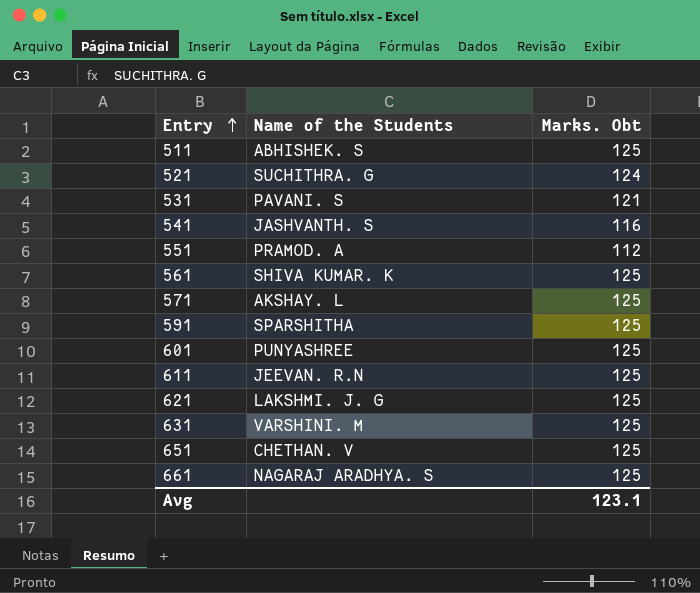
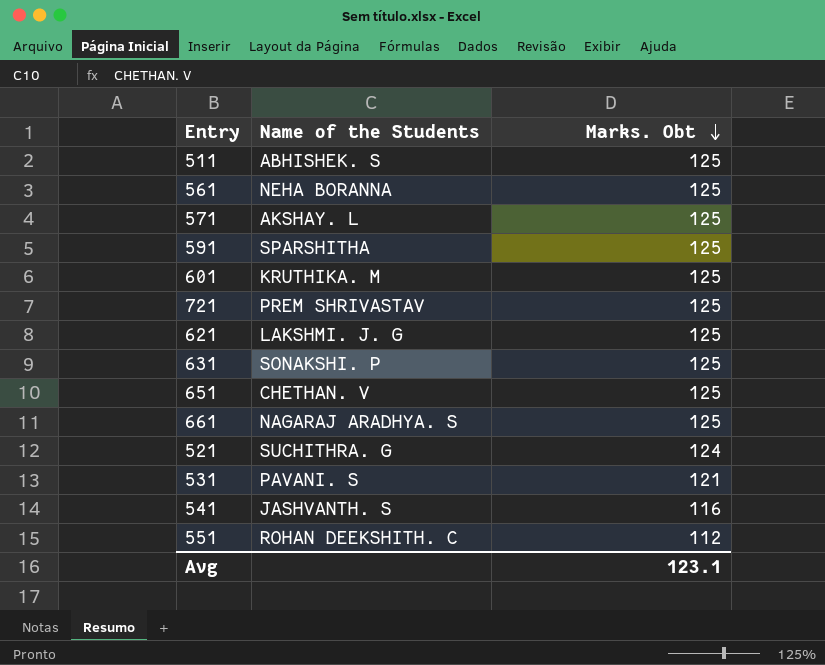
row order: Entry ascending -> Marks. Obt descending
row 611: JEEVAN. R.N | 125 -> none
561 | Name of the Students: SHIVA KUMAR. K -> NEHA BORANNA
601 | Name of the Students: PUNYASHREE -> KRUTHIKA. M
row 721: none -> PREM SHRIVASTAV | 125
631 | Name of the Students: VARSHINI. M -> SONAKSHI. P
551 | Name of the Students: PRAMOD. A -> ROHAN DEEKSHITH. C

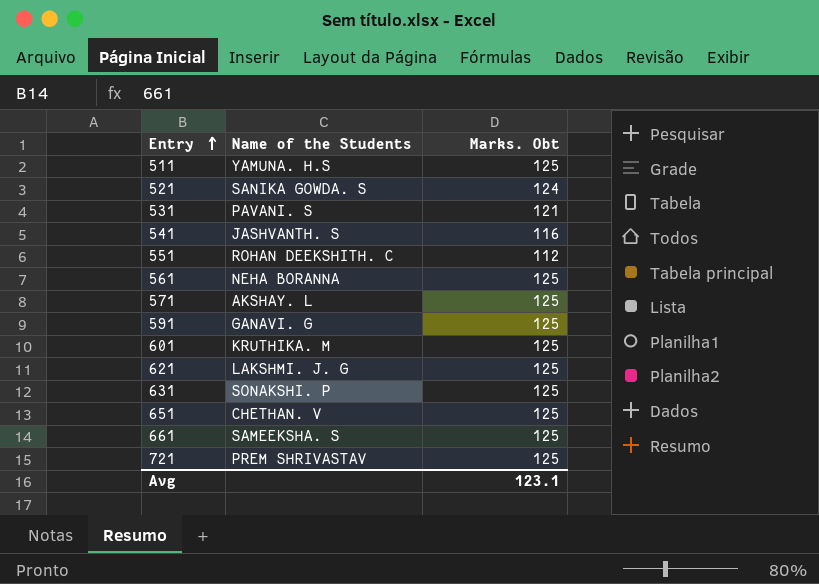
row order: Marks. Obt descending -> Entry ascending
511 | Name of the Students: ABHISHEK. S -> YAMUNA. H.S
521 | Name of the Students: SUCHITHRA. G -> SANIKA GOWDA. S
591 | Name of the Students: SPARSHITHA -> GANAVI. G
661 | Name of the Students: NAGARAJ ARADHYA. S -> SAMEEKSHA. S

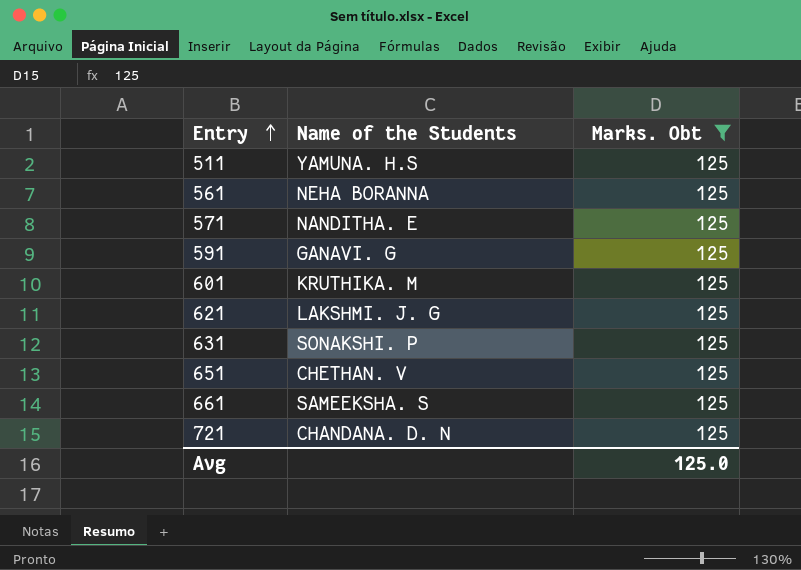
filter: none -> Marks. Obt = 125
571 | Name of the Students: AKSHAY. L -> NANDITHA. E
721 | Name of the Students: PREM SHRIVASTAV -> CHANDANA. D. N
Avg | Marks. Obt: 123.1 -> 125.0

